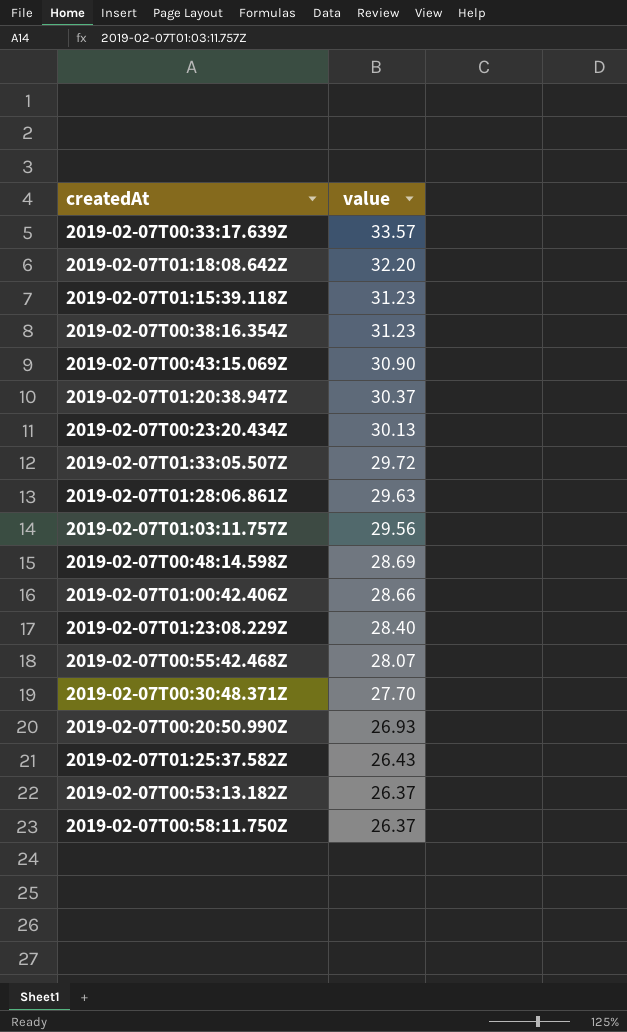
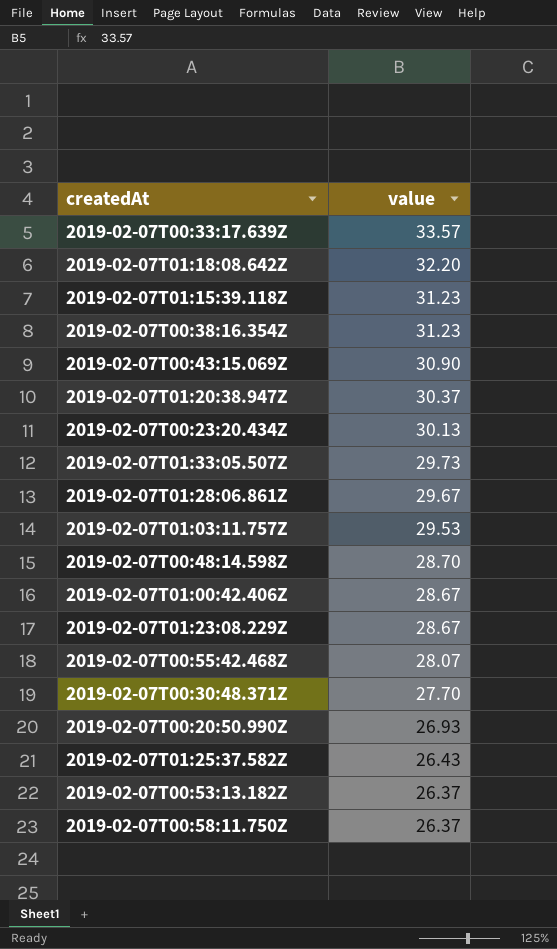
2019-02-07T01:33:05.507Z | value: 29.72 -> 29.73
2019-02-07T01:28:06.861Z | value: 29.63 -> 29.67
2019-02-07T01:03:11.757Z | value: 29.56 -> 29.53
2019-02-07T00:48:14.598Z | value: 28.69 -> 28.70
2019-02-07T01:00:42.406Z | value: 28.66 -> 28.67
2019-02-07T01:23:08.229Z | value: 28.40 -> 28.67

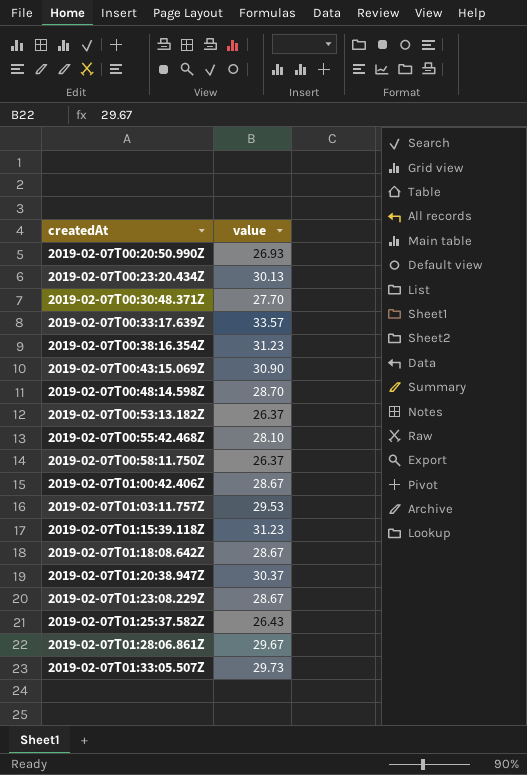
row order: value descending -> createdAt ascending
2019-02-07T00:55:42.468Z | value: 28.07 -> 28.10
2019-02-07T01:18:08.642Z | value: 32.20 -> 28.67

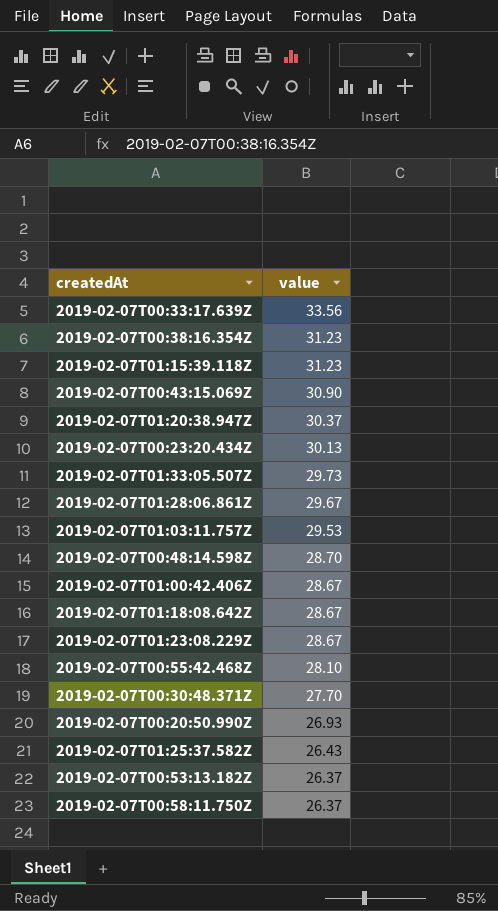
row order: createdAt ascending -> value descending
2019-02-07T00:33:17.639Z | value: 33.57 -> 33.56

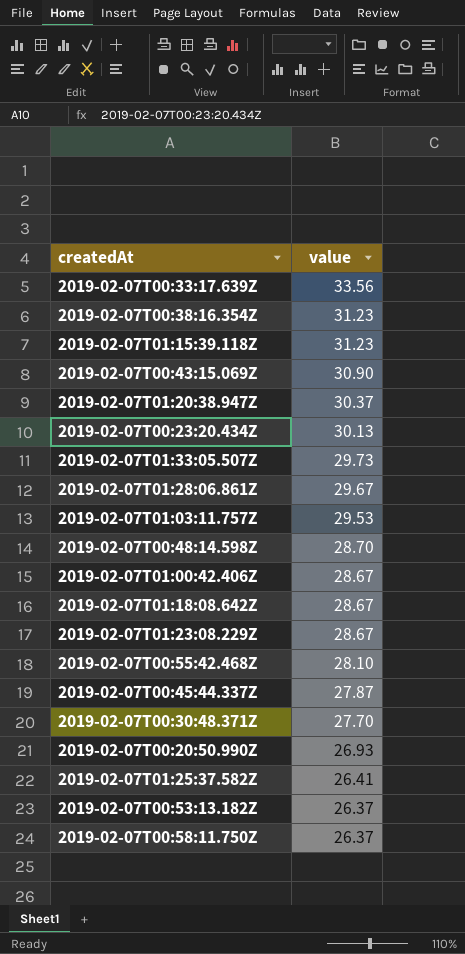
row 2019-02-07T00:45:44.337Z: none -> 27.87
2019-02-07T01:25:37.582Z | value: 26.43 -> 26.41

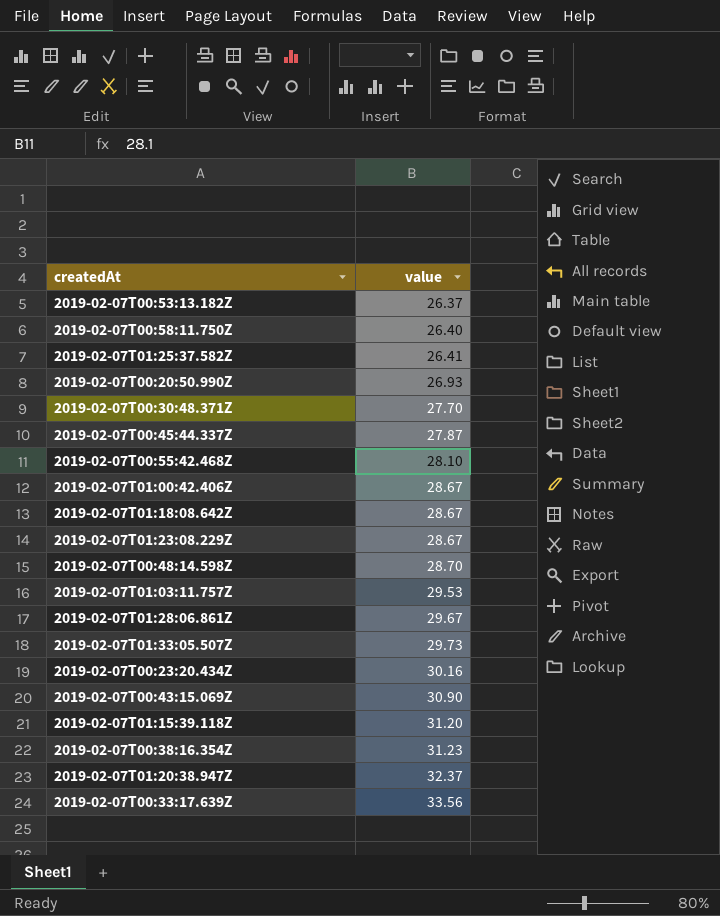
row order: value descending -> value ascending
2019-02-07T00:58:11.750Z | value: 26.37 -> 26.40
2019-02-07T00:23:20.434Z | value: 30.13 -> 30.16
2019-02-07T01:15:39.118Z | value: 31.23 -> 31.20
2019-02-07T01:20:38.947Z | value: 30.37 -> 32.37

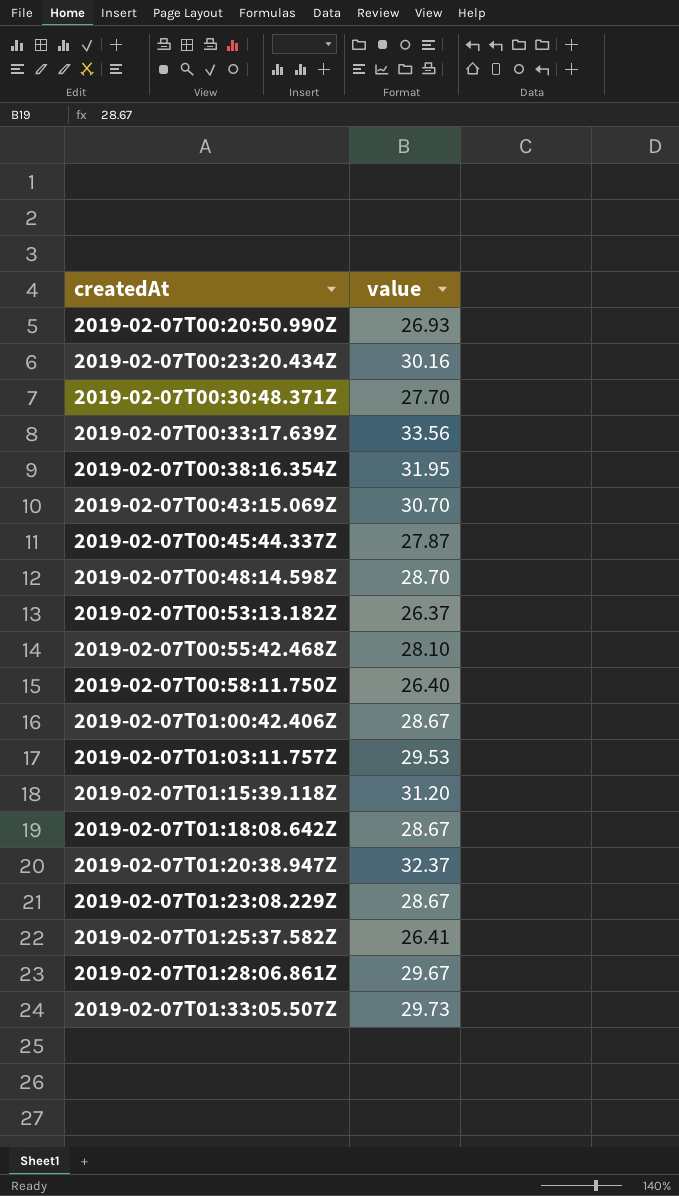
row order: value ascending -> createdAt ascending
2019-02-07T00:38:16.354Z | value: 31.23 -> 31.95
2019-02-07T00:43:15.069Z | value: 30.90 -> 30.70

